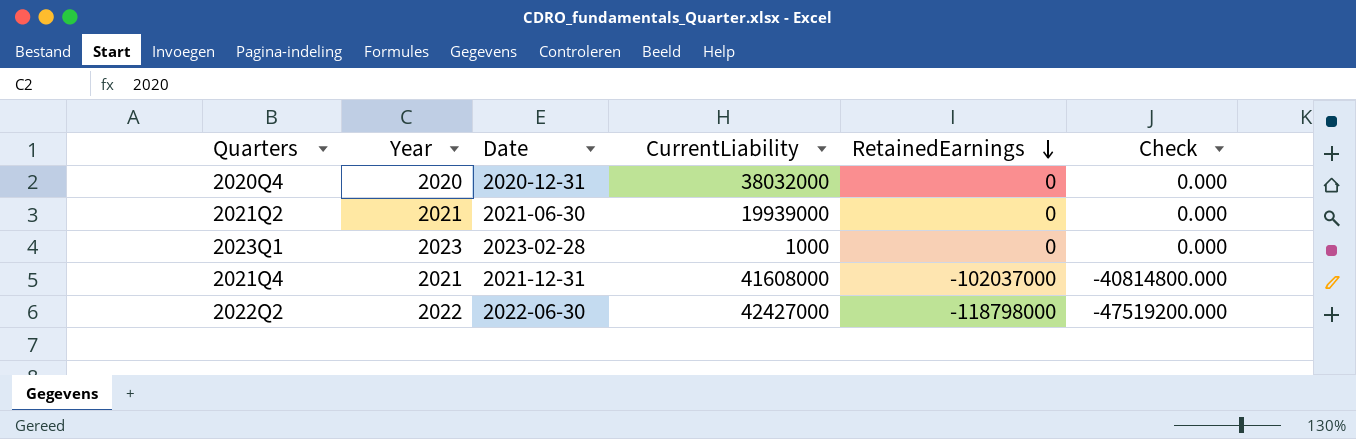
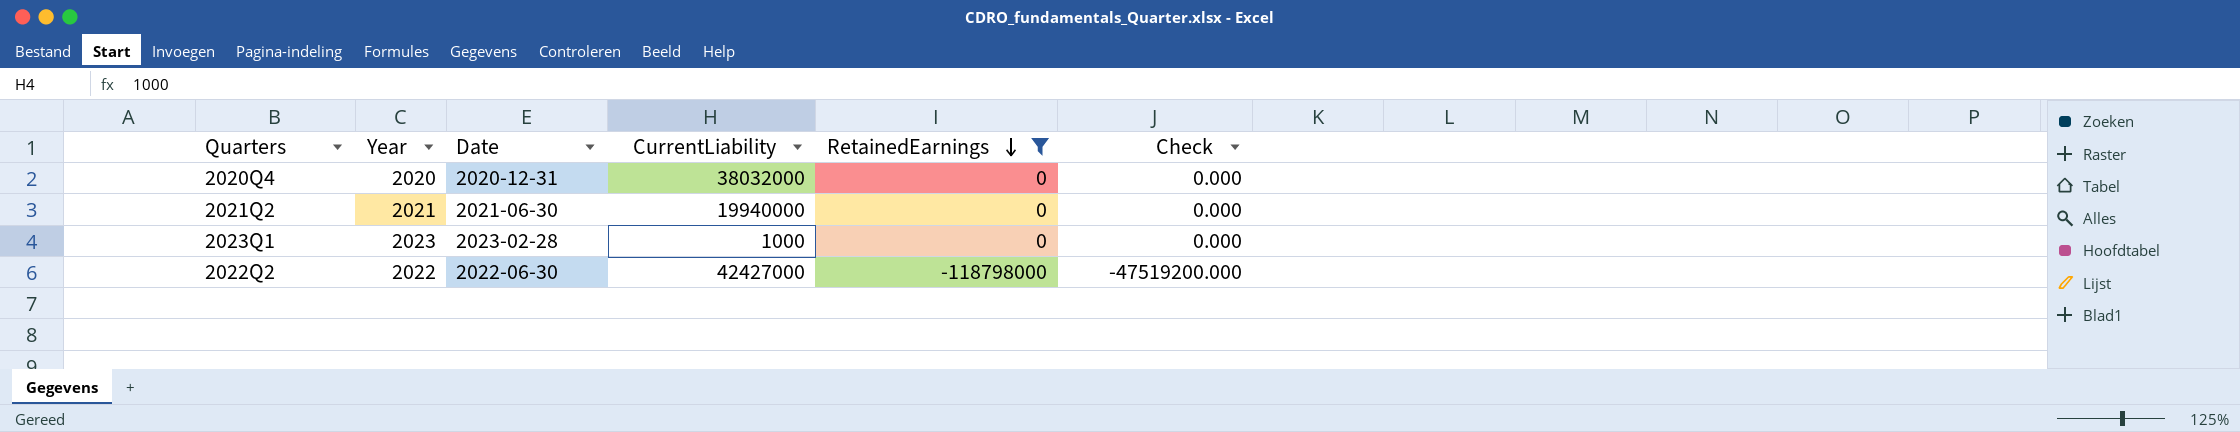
filter: none -> RetainedEarnings != -102037000
2021Q2 | CurrentLiability: 19939000 -> 19940000

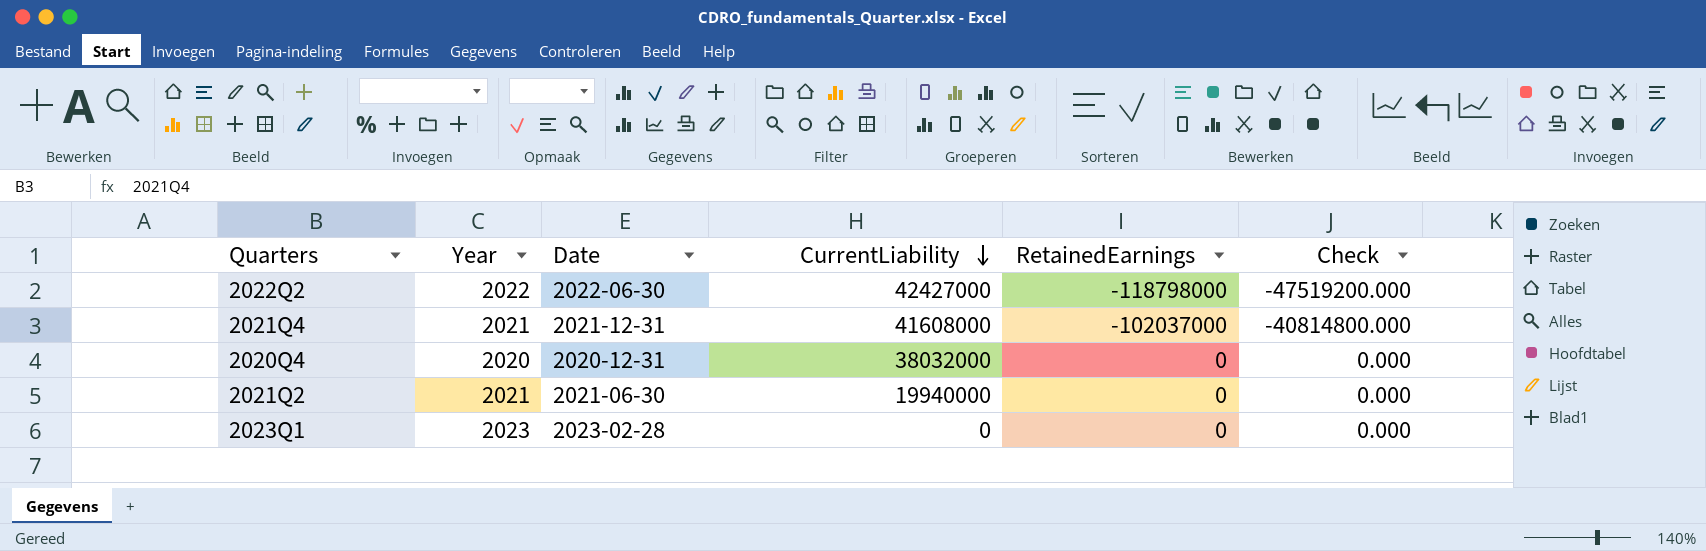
filter: RetainedEarnings != -102037000 -> none
row order: RetainedEarnings descending -> CurrentLiability descending
2023Q1 | CurrentLiability: 1000 -> 0

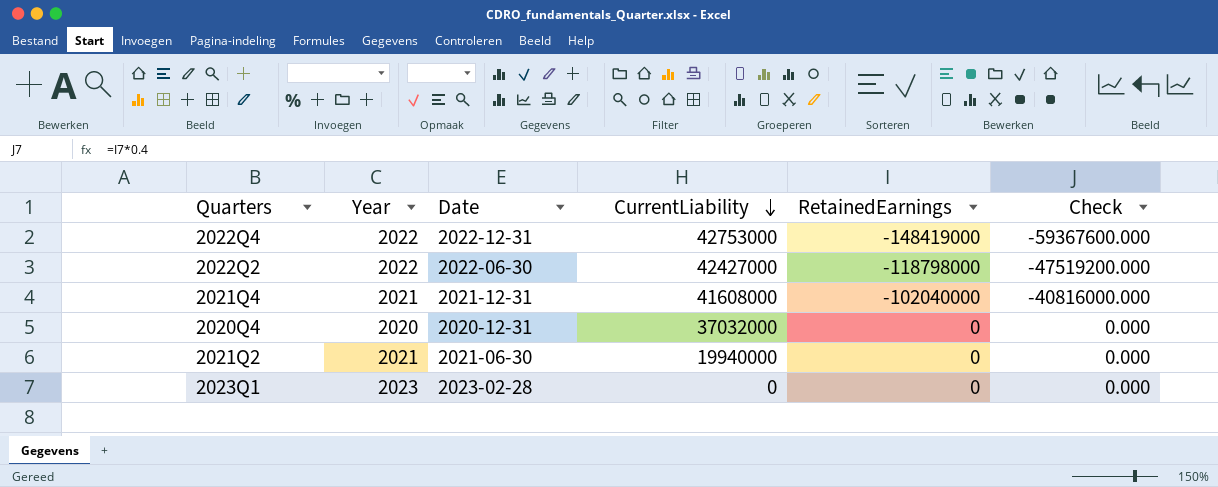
row 2022Q4: none -> 2022 | 2022-12-31 | 42753000 | -148419000 | -59367600.000
2021Q4 | RetainedEarnings: -102037000 -> -102040000
2021Q4 | Check: -40814800.000 -> -40816000.000
2020Q4 | CurrentLiability: 38032000 -> 37032000

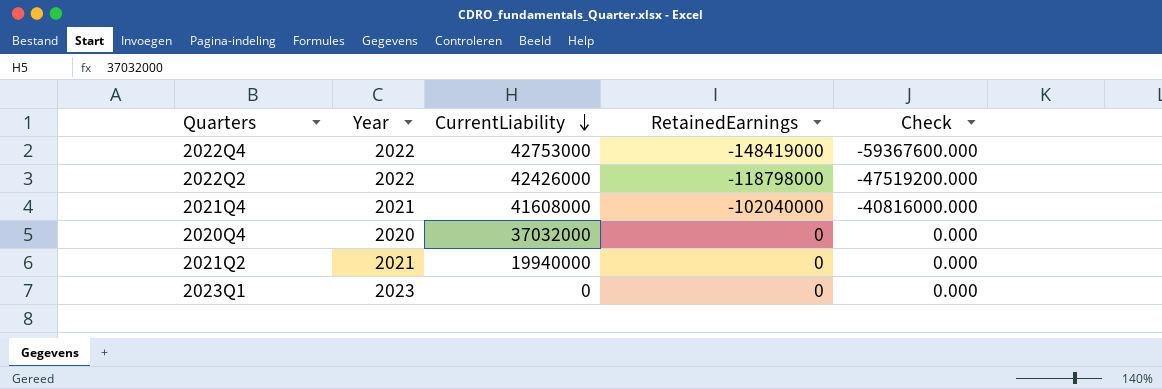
column Date | position: 3 -> none
2022Q2 | CurrentLiability: 42427000 -> 42426000

